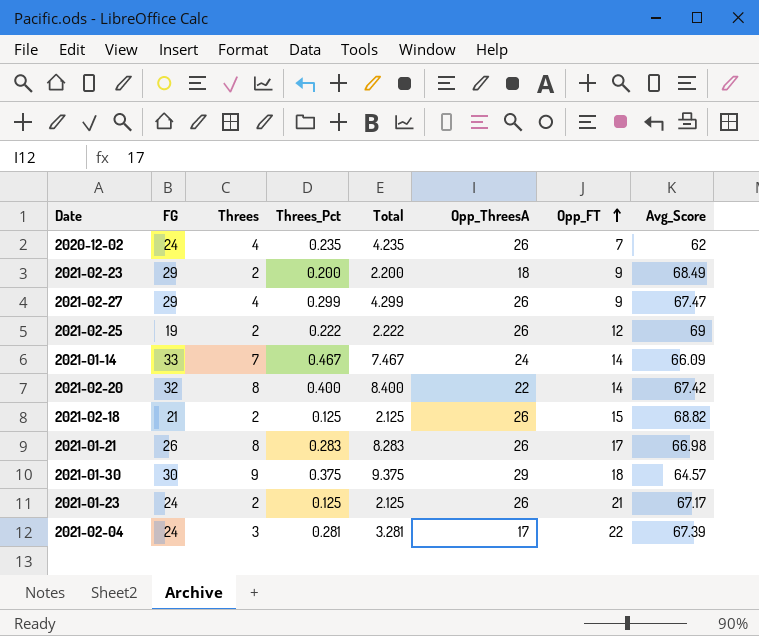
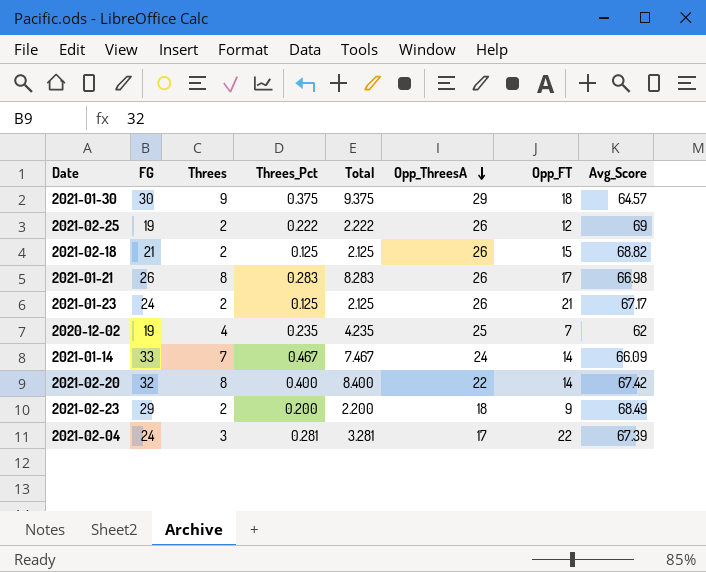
row order: Opp_FT ascending -> Opp_ThreesA descending
row 2021-02-27: 29 | 4 | 0.299 | 4.299 | 26 | 9 | 67.47 -> none
2020-12-02 | FG: 24 -> 19
2020-12-02 | Opp_ThreesA: 26 -> 25

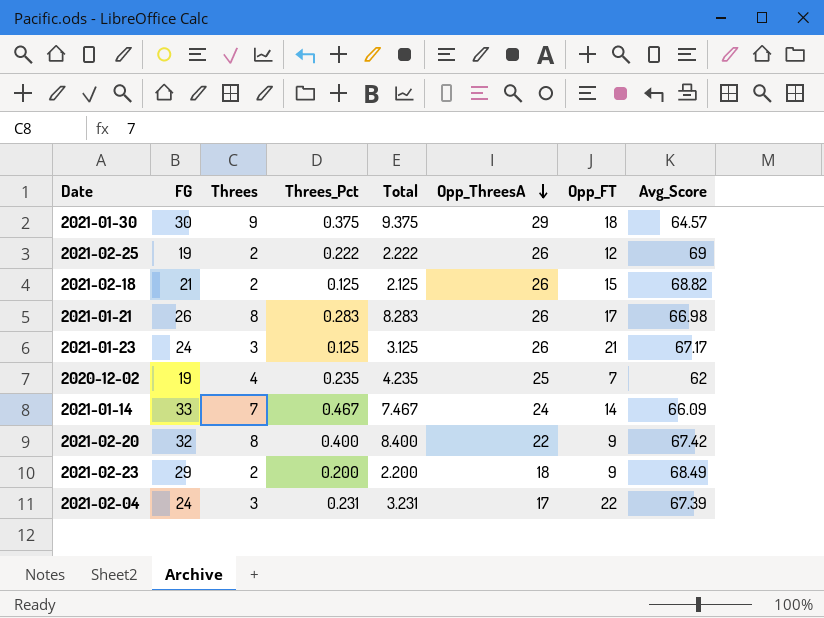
2021-01-23 | Threes: 2 -> 3
2021-01-23 | Total: 2.125 -> 3.125
2021-02-20 | Opp_FT: 14 -> 9
2021-02-04 | Threes_Pct: 0.281 -> 0.231
2021-02-04 | Total: 3.281 -> 3.231

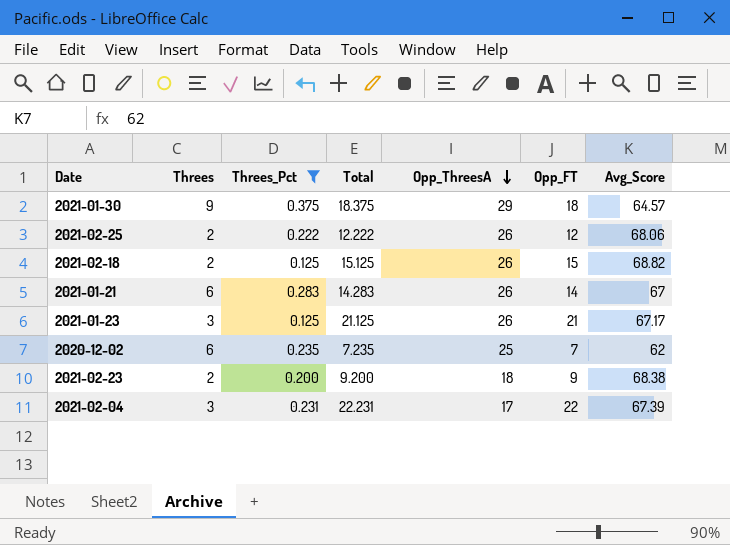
filter: none -> Threes_Pct <= 0.375
column FG | position: 2 -> none
column Total | formula: [Threes] + [Threes_Pct] -> [Threes_Pct] + [Opp_FT]
2021-02-25 | Avg_Score: 69 -> 68.06
2021-01-21 | Threes: 8 -> 6
2021-01-21 | Opp_FT: 17 -> 14
2021-01-21 | Avg_Score: 66.98 -> 67
2020-12-02 | Threes: 4 -> 6
2021-02-23 | Avg_Score: 68.49 -> 68.38

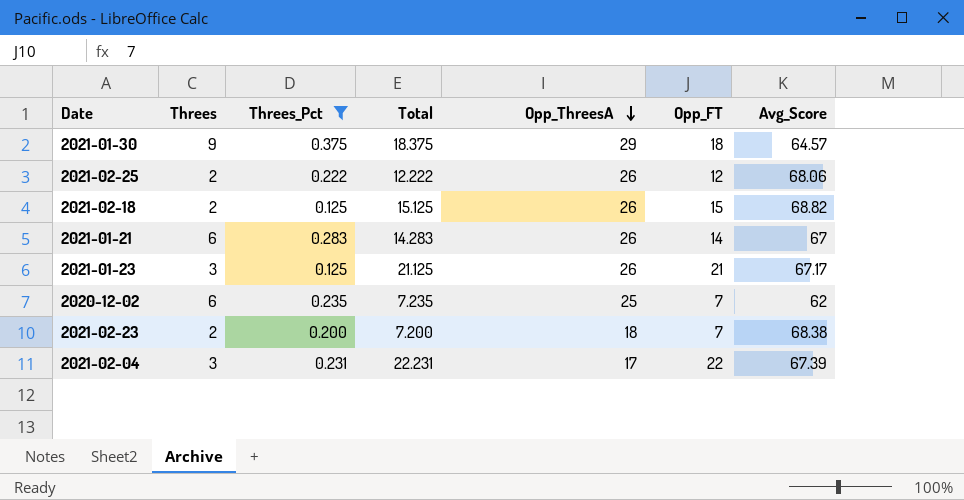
2021-02-23 | Total: 9.200 -> 7.200
2021-02-23 | Opp_FT: 9 -> 7

